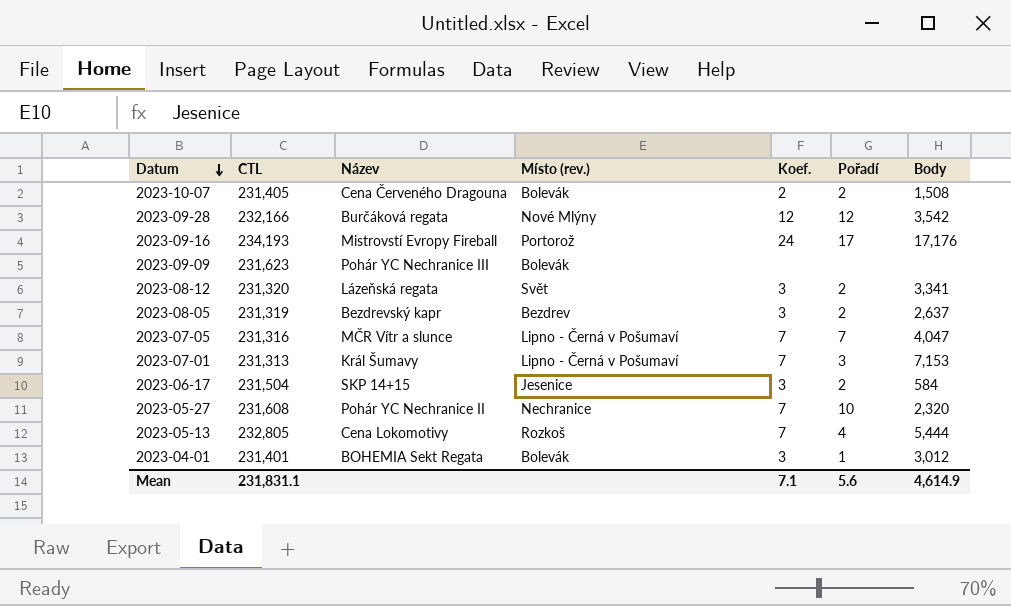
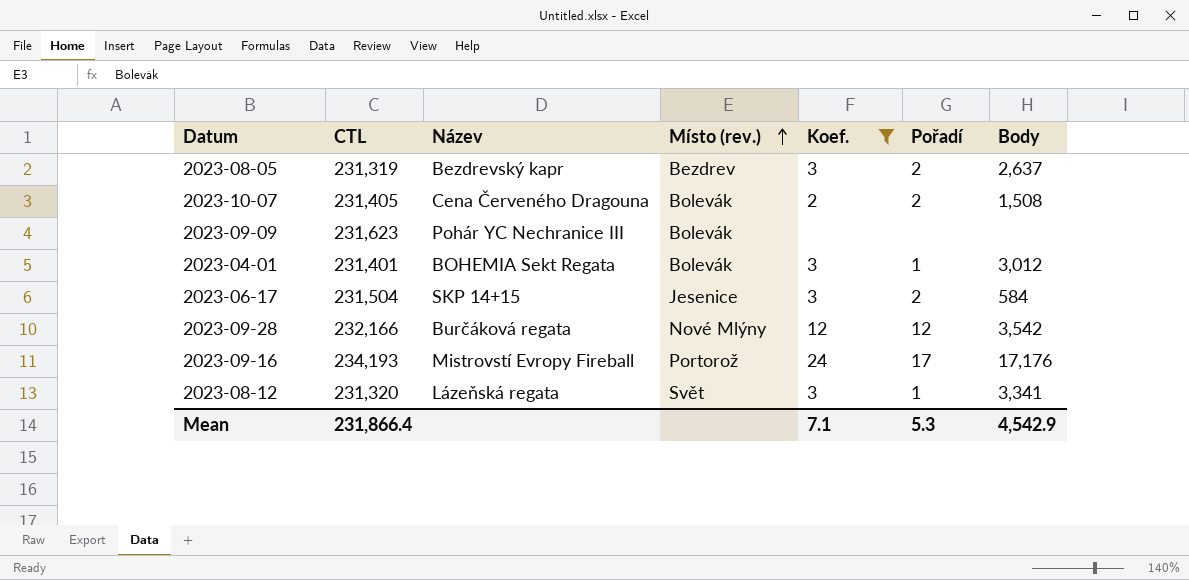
filter: none -> Koef. != 7
row order: Datum descending -> Místo (rev.) ascending
2023-08-12 | Pořadí: 2 -> 1
Mean | CTL: 231,831.1 -> 231,866.4
Mean | Pořadí: 5.6 -> 5.3
Mean | Body: 4,614.9 -> 4,542.9

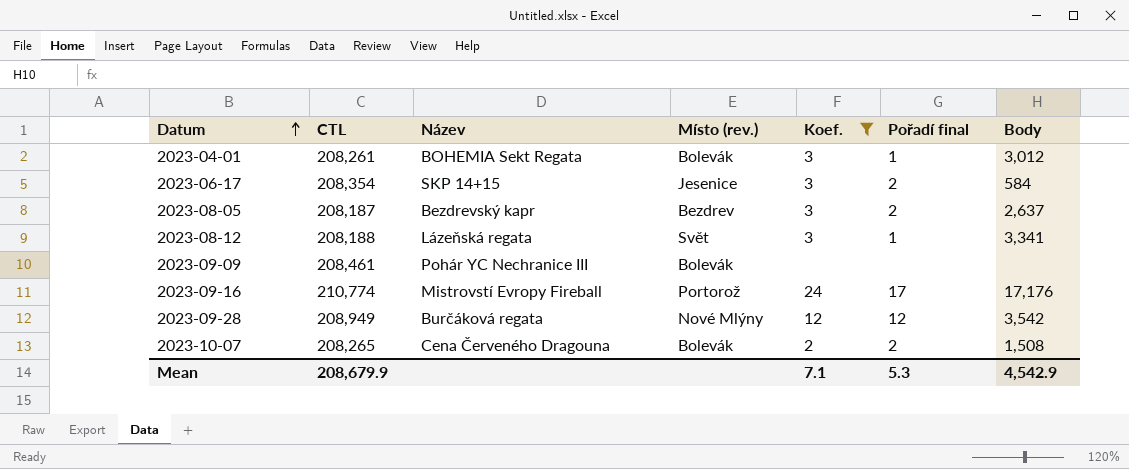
row order: Místo (rev.) ascending -> Datum ascending
column name: Pořadí -> Pořadí final
2023-04-01 | CTL: 231,401 -> 208,261
2023-06-17 | CTL: 231,504 -> 208,354
2023-08-05 | CTL: 231,319 -> 208,187
2023-08-12 | CTL: 231,320 -> 208,188
2023-09-09 | CTL: 231,623 -> 208,461
2023-09-16 | CTL: 234,193 -> 210,774
2023-09-28 | CTL: 232,166 -> 208,949
2023-10-07 | CTL: 231,405 -> 208,265
Mean | CTL: 231,866.4 -> 208,679.9

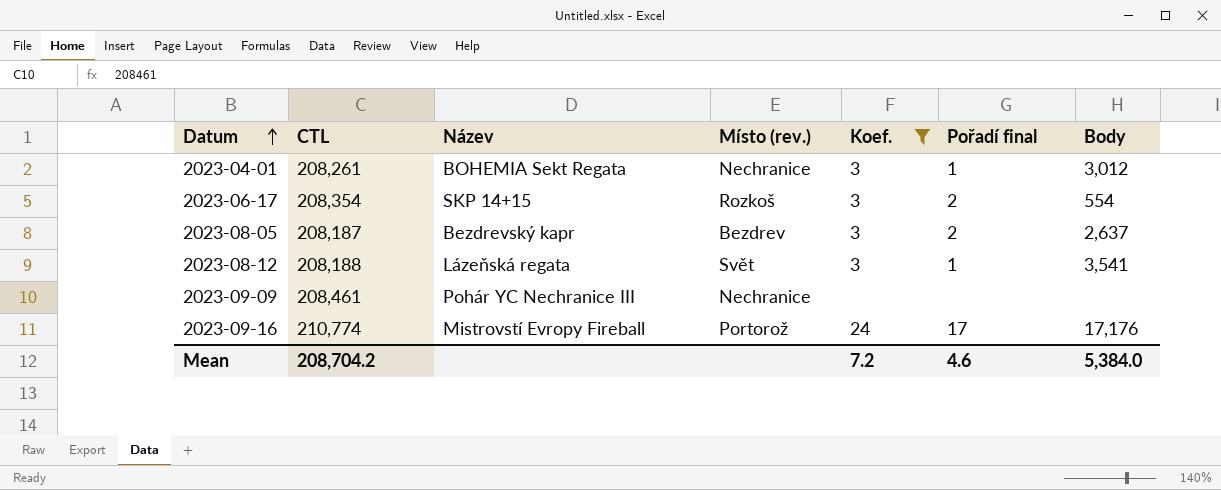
row 2023-09-28: 208,949 | Burčáková regata | Nové Mlýny | 12 | 12 | 3,542 -> none
row 2023-10-07: 208,265 | Cena Červeného Dragouna | Bolevák | 2 | 2 | 1,508 -> none
2023-04-01 | Místo (rev.): Bolevák -> Nechranice
2023-06-17 | Místo (rev.): Jesenice -> Rozkoš
2023-06-17 | Body: 584 -> 554
2023-08-12 | Body: 3,341 -> 3,541
2023-09-09 | Místo (rev.): Bolevák -> Nechranice
Mean | CTL: 208,679.9 -> 208,704.2
Mean | Koef.: 7.1 -> 7.2
Mean | Pořadí final: 5.3 -> 4.6
Mean | Body: 4,542.9 -> 5,384.0

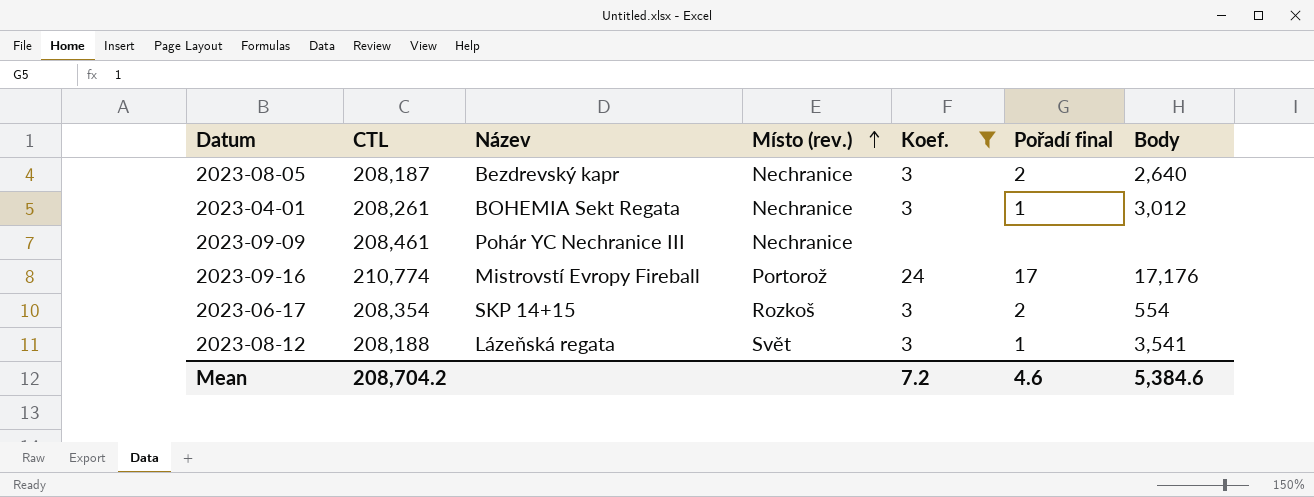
row order: Datum ascending -> Místo (rev.) ascending
2023-08-05 | Místo (rev.): Bezdrev -> Nechranice
2023-08-05 | Body: 2,637 -> 2,640
Mean | Body: 5,384.0 -> 5,384.6

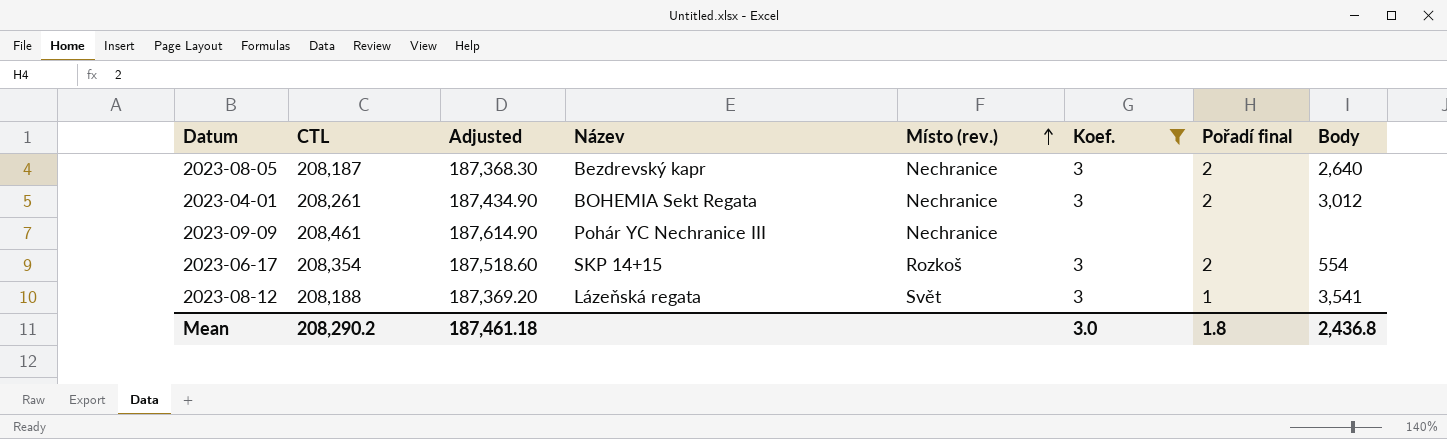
column Adjusted | formula: none -> [CTL] * 0.9
row 2023-09-16: 210,774 | Mistrovstí Evropy Fireball | Portorož | 24 | 17 | 17,176 -> none
2023-04-01 | Pořadí final: 1 -> 2
Mean | CTL: 208,704.2 -> 208,290.2
Mean | Koef.: 7.2 -> 3.0
Mean | Pořadí final: 4.6 -> 1.8
Mean | Body: 5,384.6 -> 2,436.8

